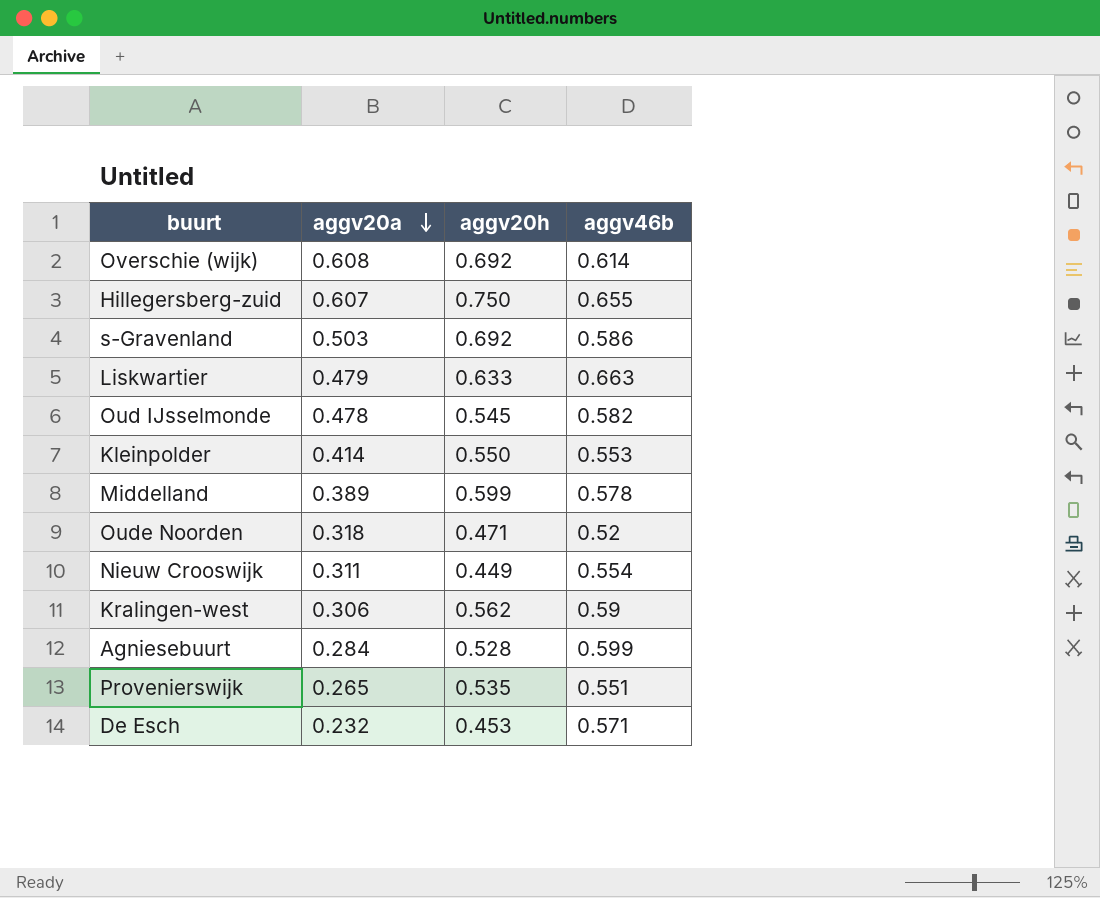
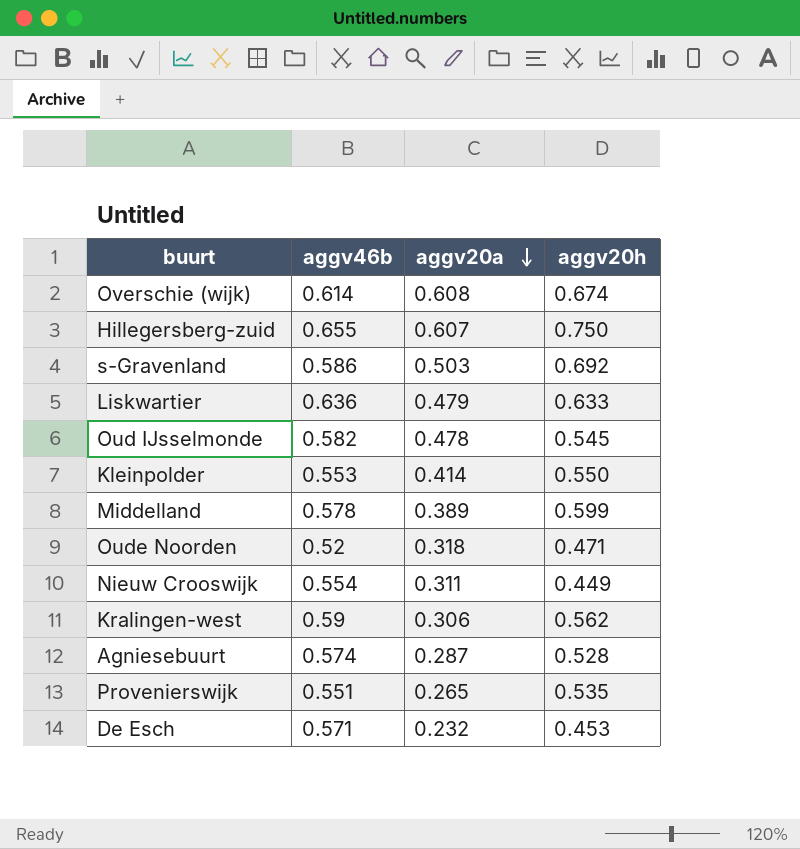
column aggv46b | position: 4 -> 2
Overschie (wijk) | aggv20h: 0.692 -> 0.674
Liskwartier | aggv46b: 0.663 -> 0.636
Agniesebuurt | aggv46b: 0.599 -> 0.574
Agniesebuurt | aggv20a: 0.284 -> 0.287

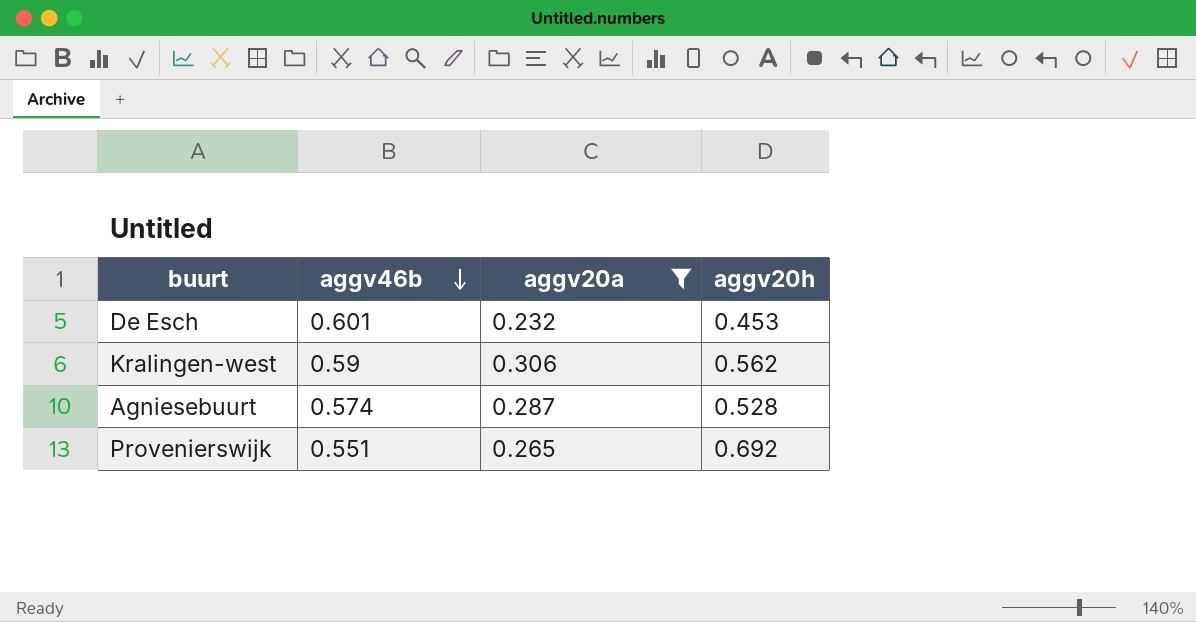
filter: none -> aggv20a <= 0.306
row order: aggv20a descending -> aggv46b descending
De Esch | aggv46b: 0.571 -> 0.601
Provenierswijk | aggv20h: 0.535 -> 0.692

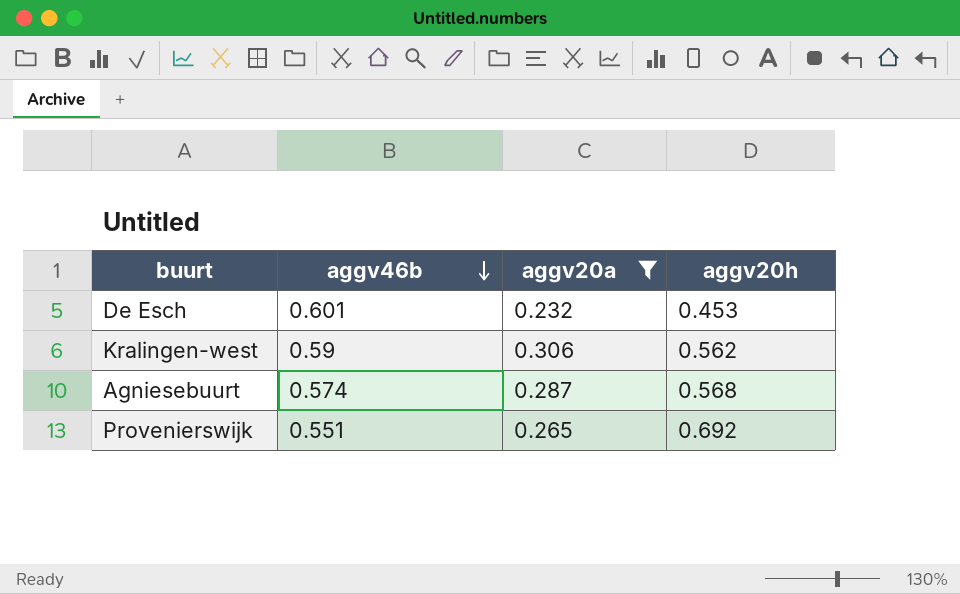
Agniesebuurt | aggv20h: 0.528 -> 0.568

